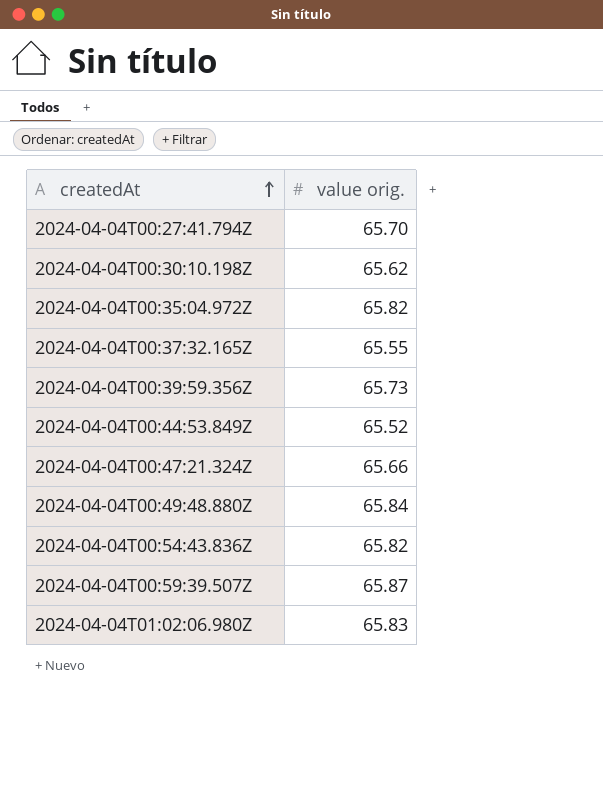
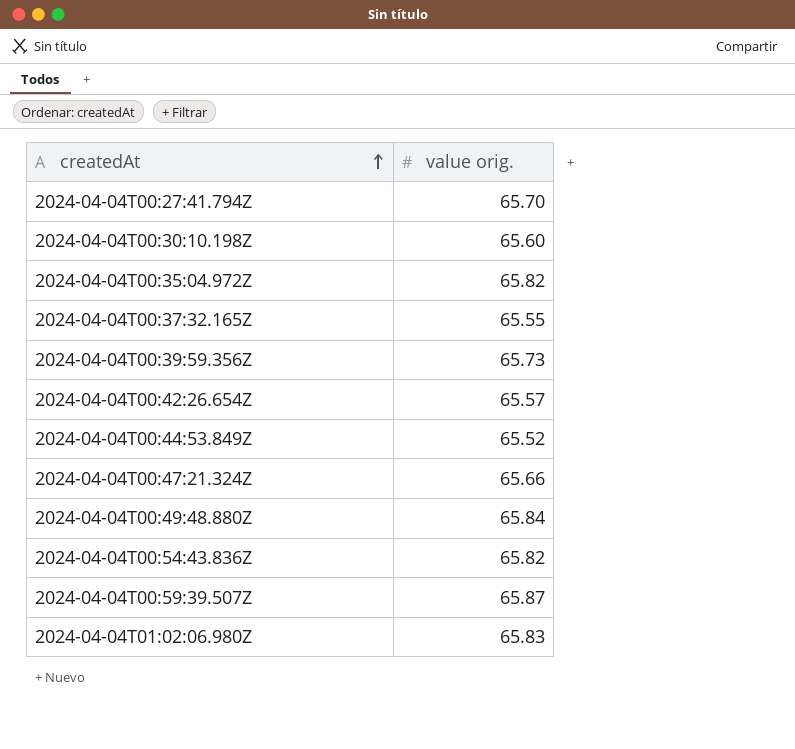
2024-04-04T00:30:10.198Z | value orig.: 65.62 -> 65.60
row 2024-04-04T00:42:26.654Z: none -> 65.57

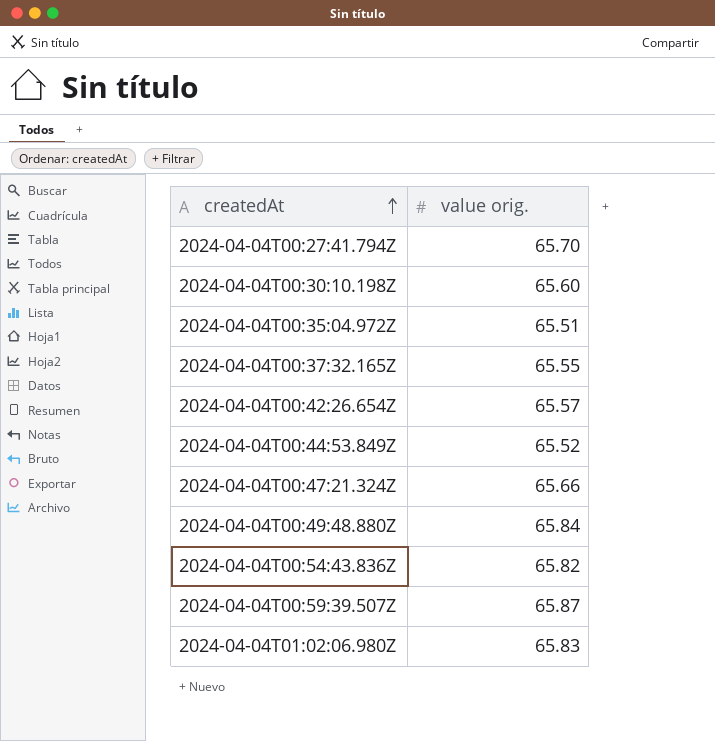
row 2024-04-04T00:39:59.356Z: 65.73 -> none
2024-04-04T00:35:04.972Z | value orig.: 65.82 -> 65.51

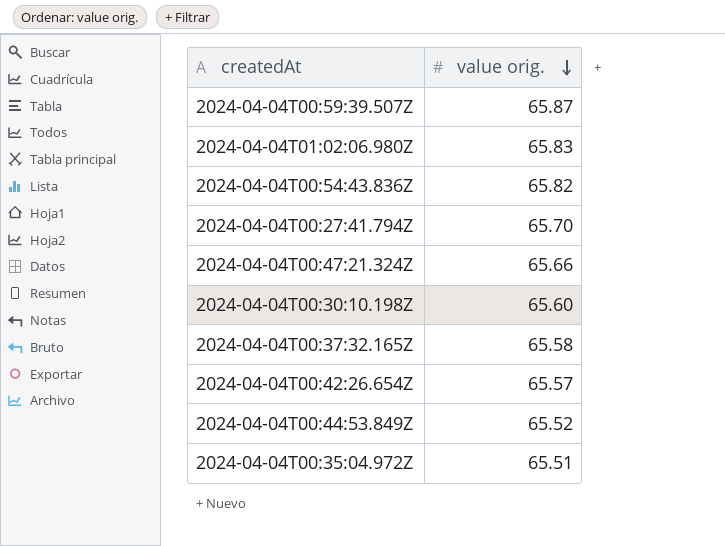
row order: createdAt ascending -> value orig. descending
row 2024-04-04T00:49:48.880Z: 65.84 -> none
2024-04-04T00:37:32.165Z | value orig.: 65.55 -> 65.58

